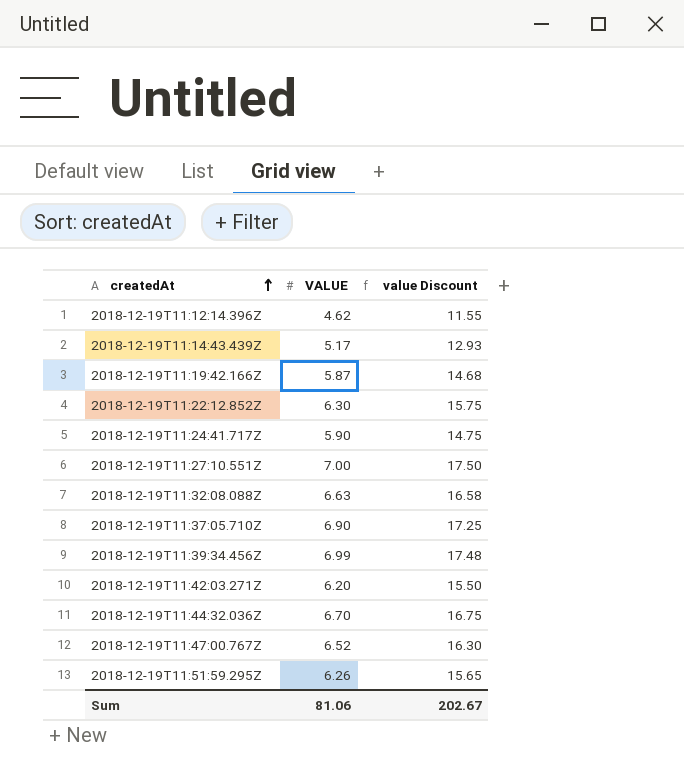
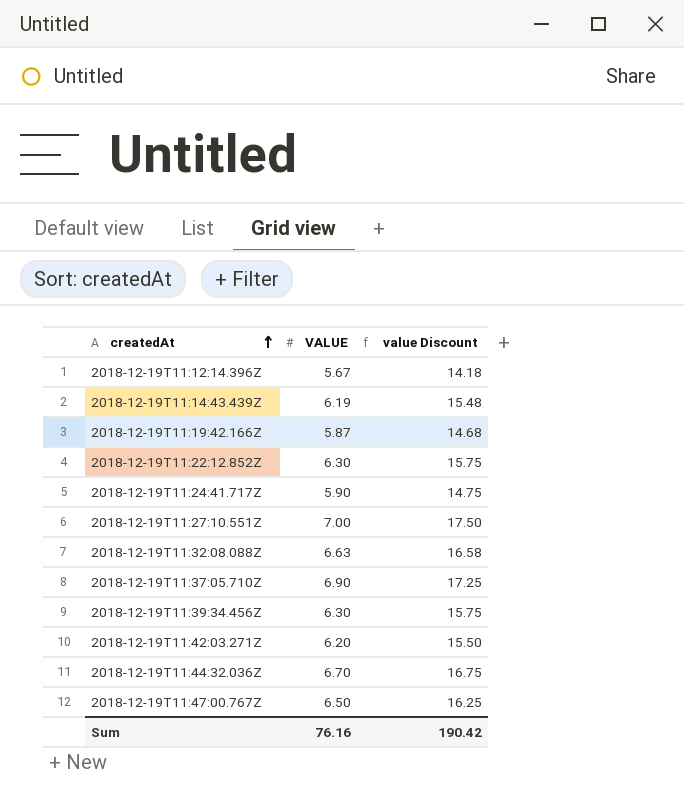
row 2018-12-19T11:51:59.295Z: 6.26 | 15.65 -> none
2018-12-19T11:12:14.396Z | VALUE: 4.62 -> 5.67
2018-12-19T11:12:14.396Z | value Discount: 11.55 -> 14.18
2018-12-19T11:14:43.439Z | VALUE: 5.17 -> 6.19
2018-12-19T11:14:43.439Z | value Discount: 12.93 -> 15.48
2018-12-19T11:39:34.456Z | VALUE: 6.99 -> 6.30
2018-12-19T11:39:34.456Z | value Discount: 17.48 -> 15.75
2018-12-19T11:47:00.767Z | VALUE: 6.52 -> 6.50
2018-12-19T11:47:00.767Z | value Discount: 16.30 -> 16.25
Sum | VALUE: 81.06 -> 76.16
Sum | value Discount: 202.67 -> 190.42

